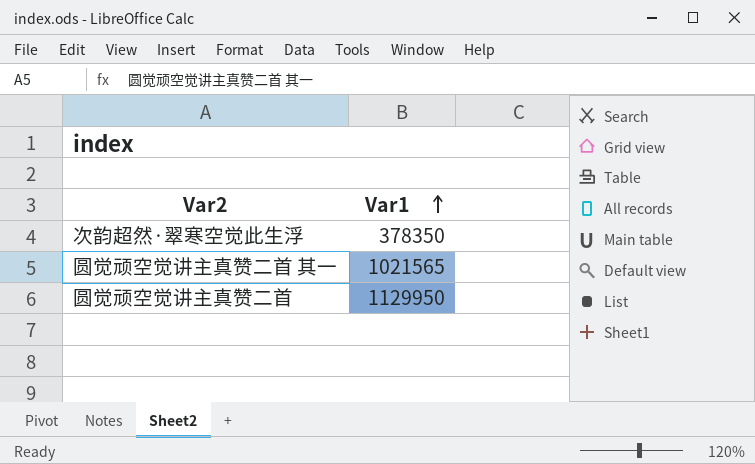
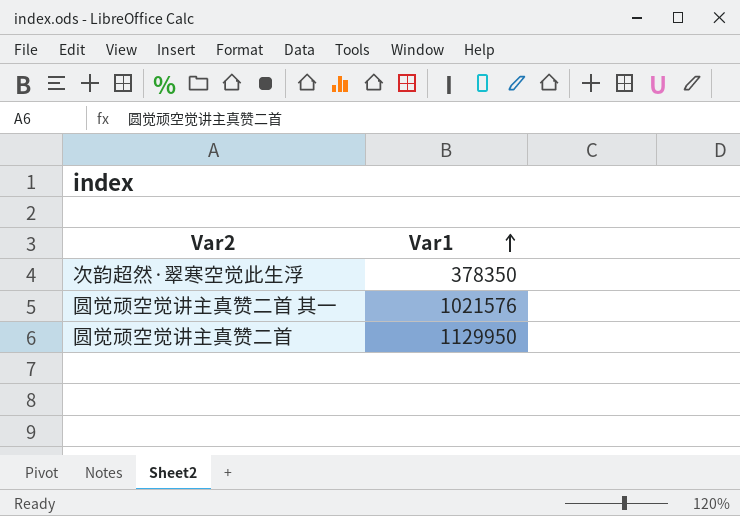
圆觉顽空觉讲主真赞二首 其一 | Var1: 1021565 -> 1021576

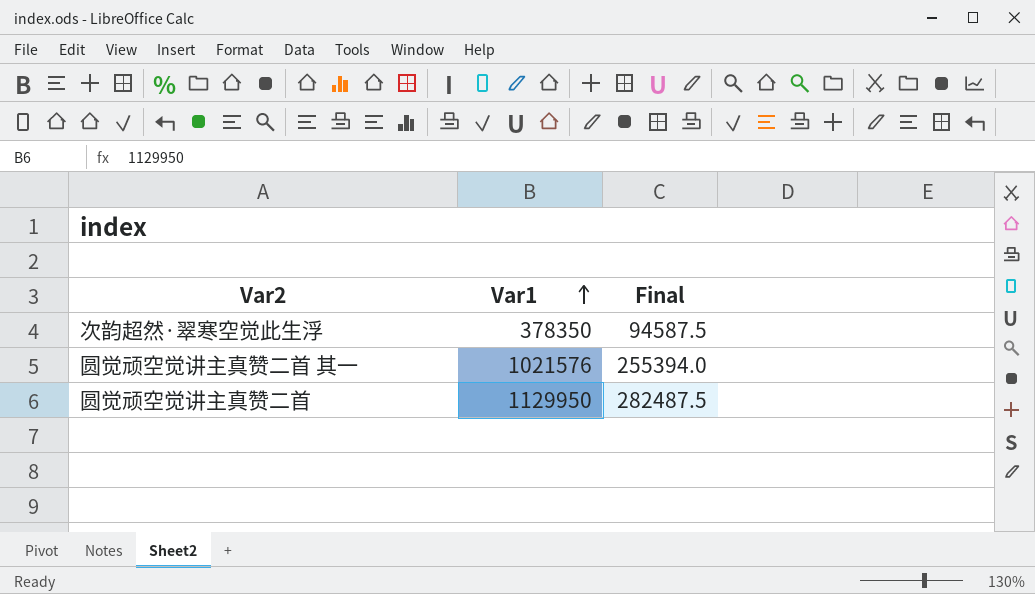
column Final | formula: none -> [Var1] * 0.25

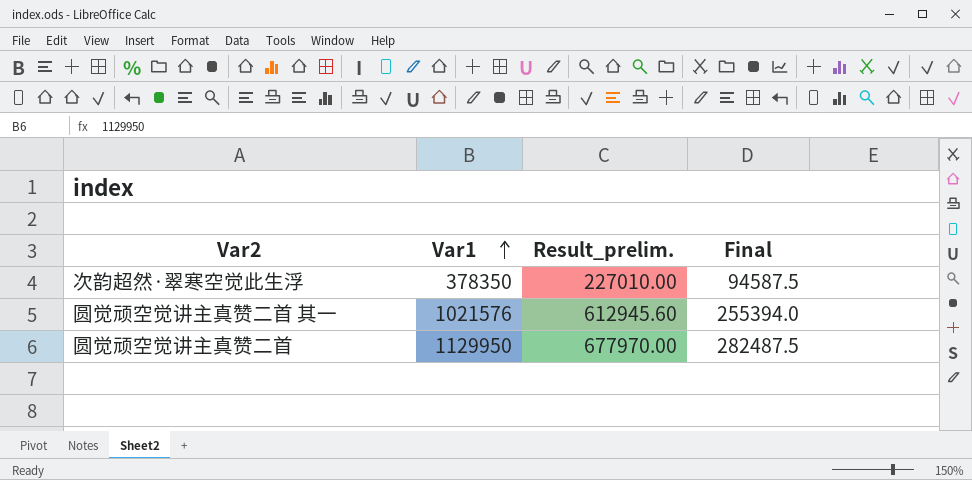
column Result_prelim. | formula: none -> [Var1] * 0.6

